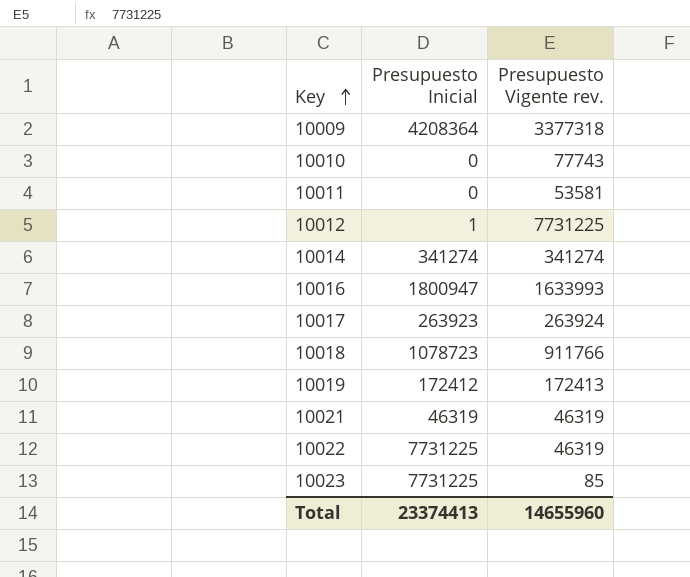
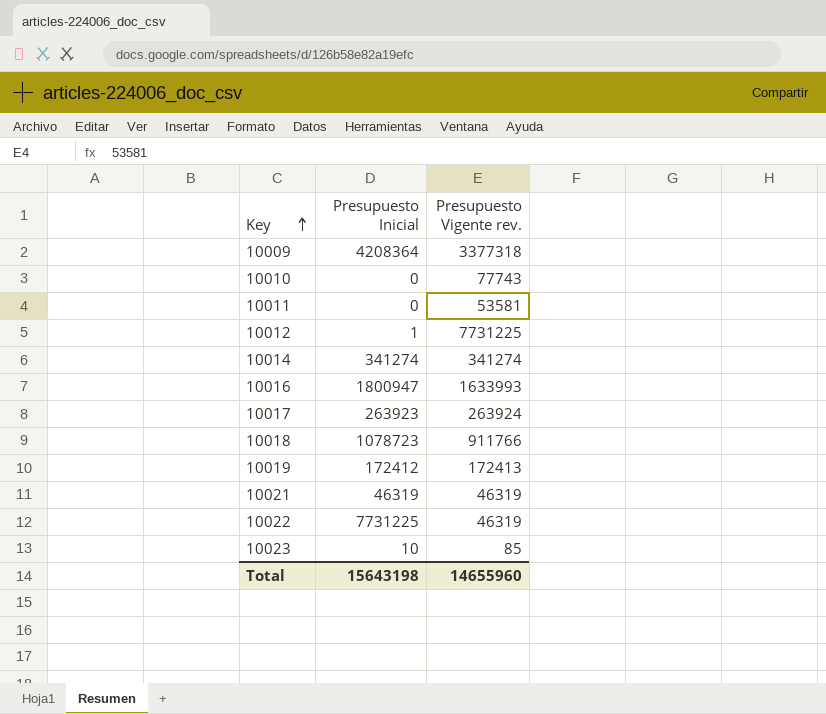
10023 | Presupuesto Inicial: 7731225 -> 10
Total | Presupuesto Inicial: 23374413 -> 15643198

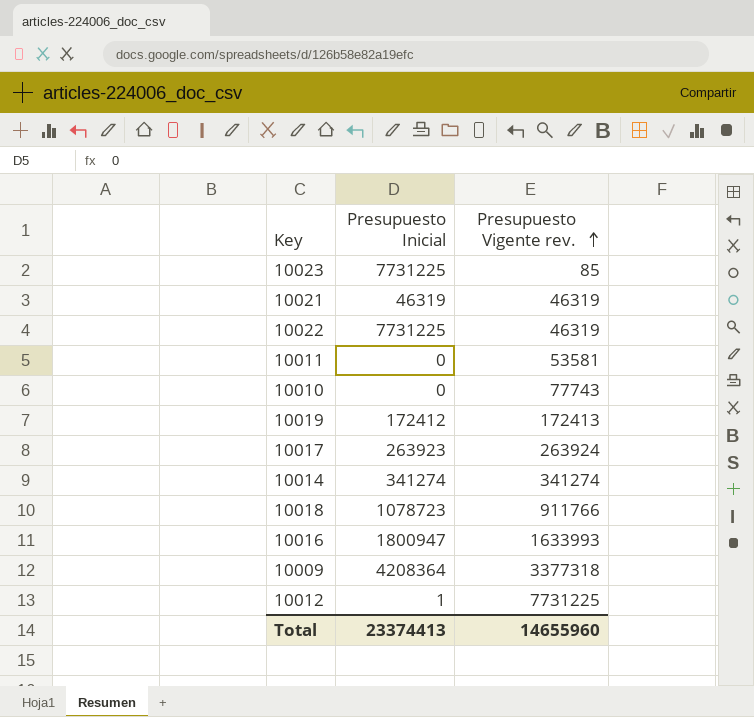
row order: Key ascending -> Presupuesto Vigente rev. ascending
10023 | Presupuesto Inicial: 10 -> 7731225
Total | Presupuesto Inicial: 15643198 -> 23374413

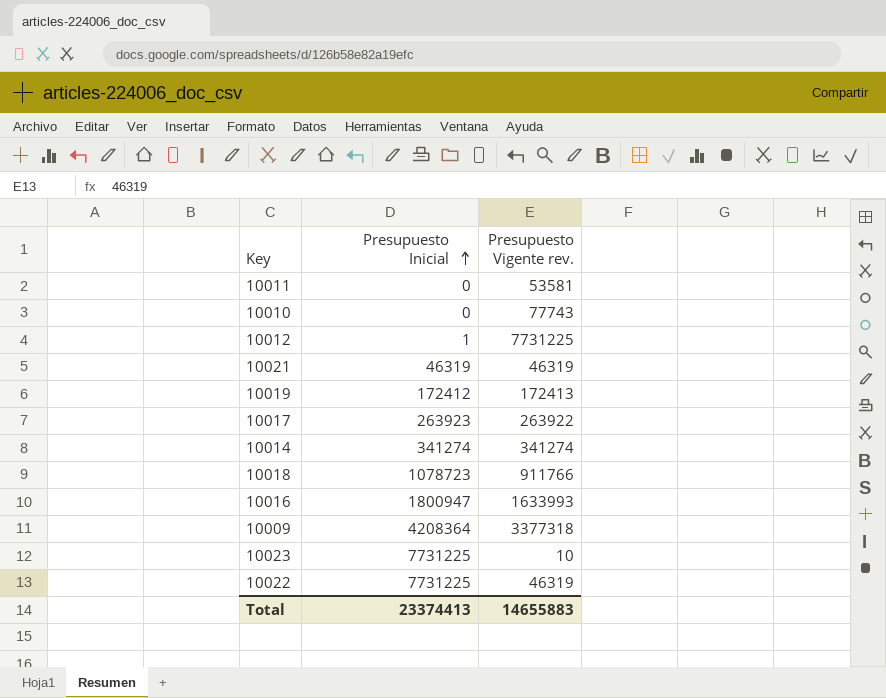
row order: Presupuesto Vigente rev. ascending -> Presupuesto Inicial ascending
10017 | Presupuesto Vigente rev.: 263924 -> 263922
10023 | Presupuesto Vigente rev.: 85 -> 10
Total | Presupuesto Vigente rev.: 14655960 -> 14655883

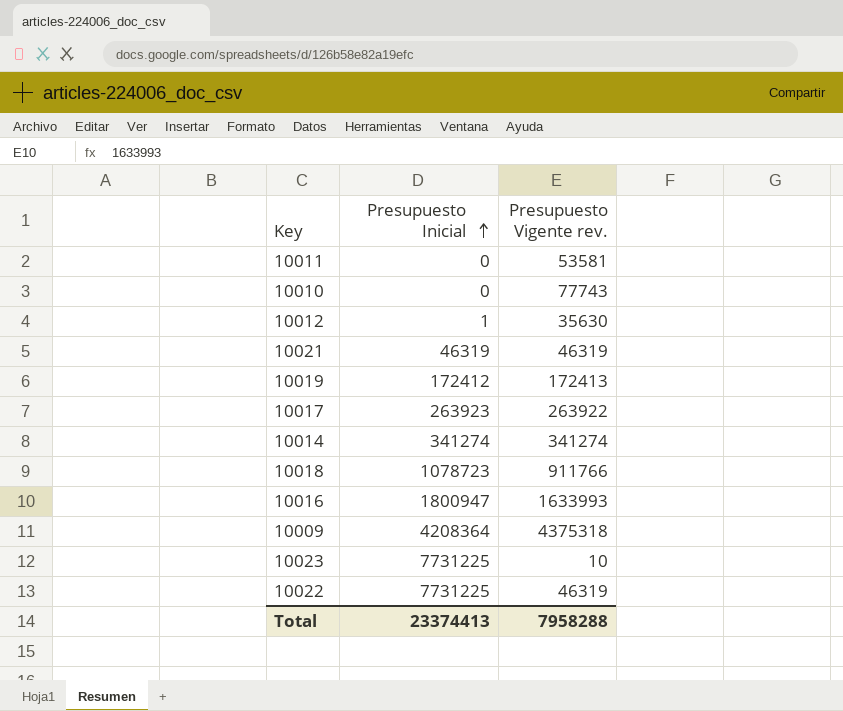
10012 | Presupuesto Vigente rev.: 7731225 -> 35630
10009 | Presupuesto Vigente rev.: 3377318 -> 4375318
Total | Presupuesto Vigente rev.: 14655883 -> 7958288

